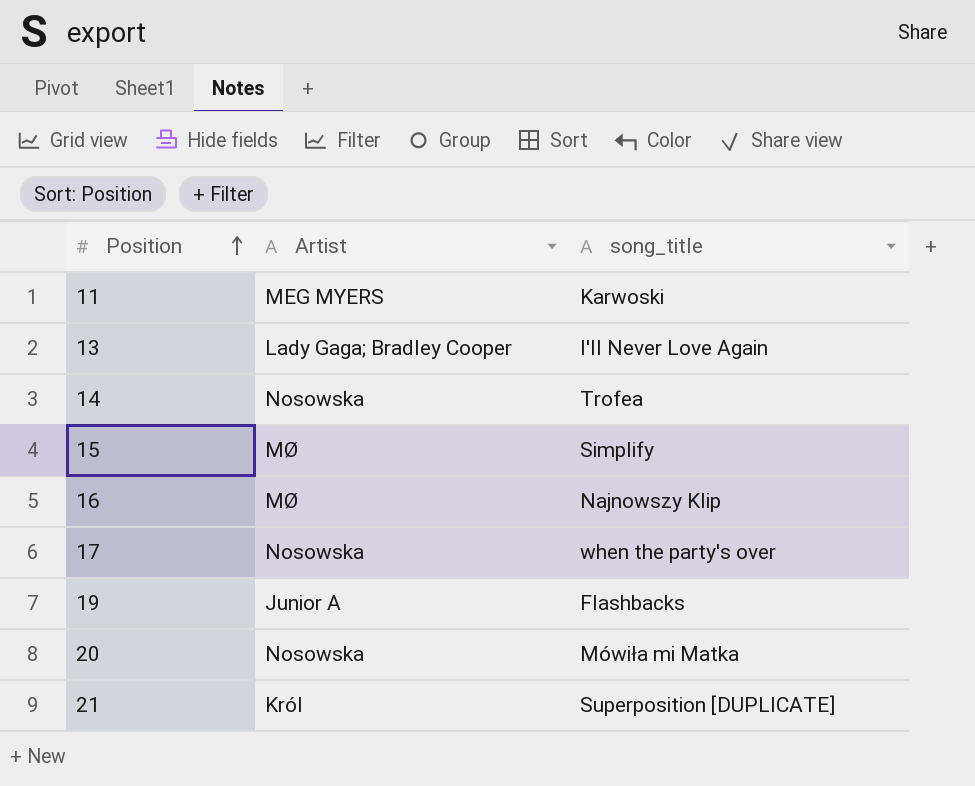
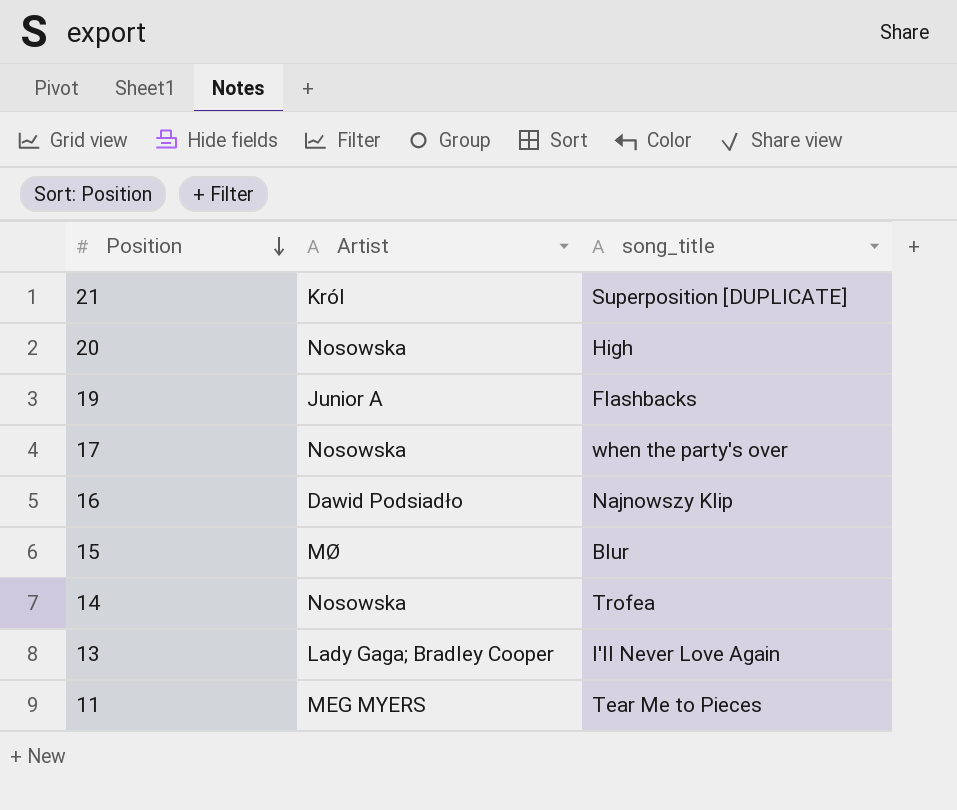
row order: Position ascending -> Position descending
20 | song_title: Mówiła mi Matka -> High
16 | Artist: MØ -> Dawid Podsiadło
15 | song_title: Simplify -> Blur
11 | song_title: Karwoski -> Tear Me to Pieces

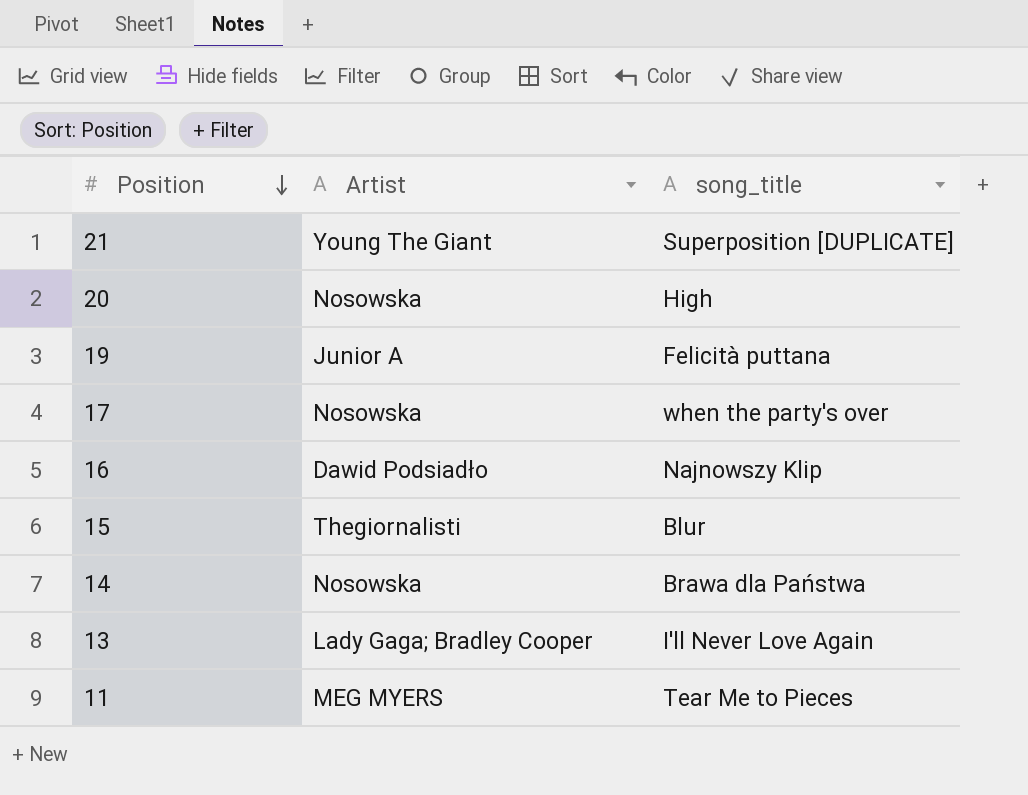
21 | Artist: Król -> Young The Giant
19 | song_title: Flashbacks -> Felicità puttana
15 | Artist: MØ -> Thegiornalisti
14 | song_title: Trofea -> Brawa dla Państwa

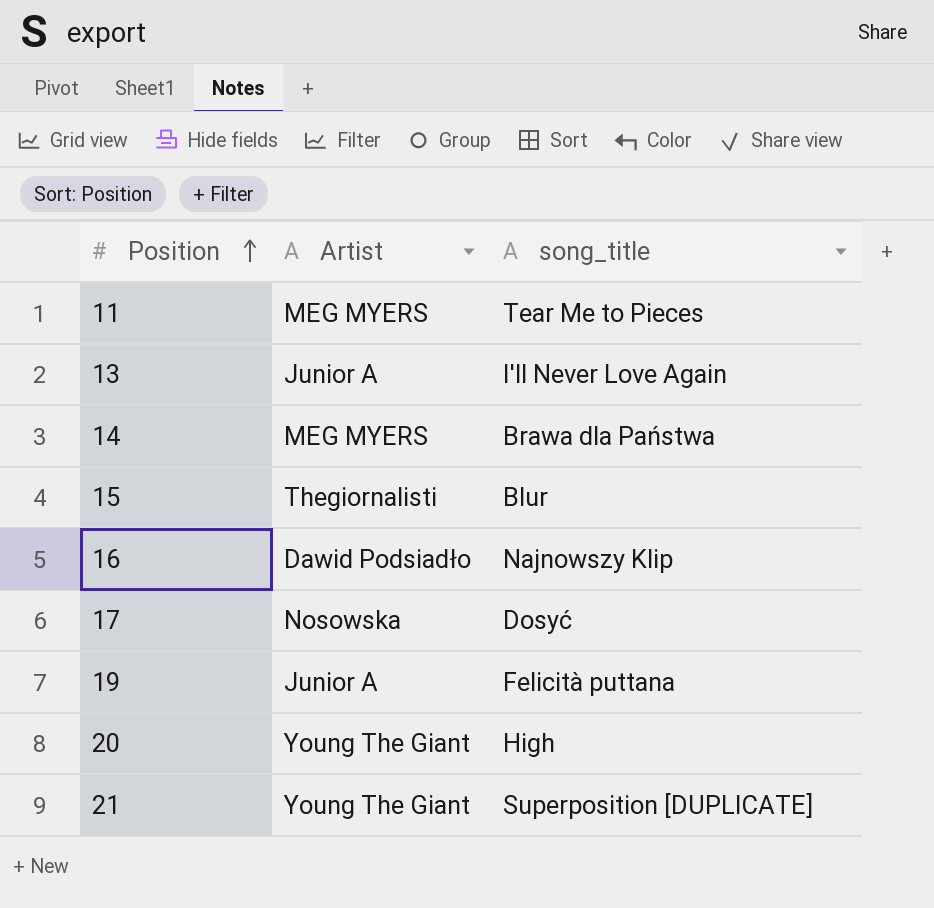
row order: Position descending -> Position ascending
13 | Artist: Lady Gaga; Bradley Cooper -> Junior A
14 | Artist: Nosowska -> MEG MYERS
17 | song_title: when the party's over -> Dosyć
20 | Artist: Nosowska -> Young The Giant

